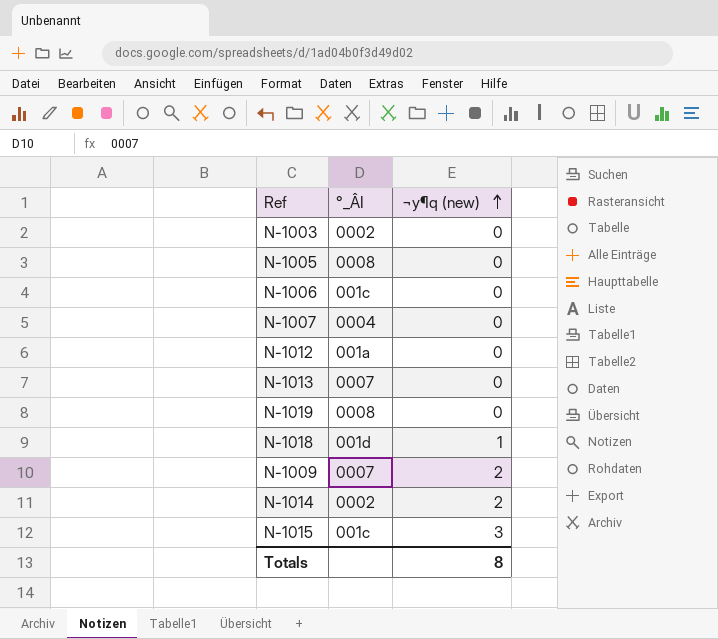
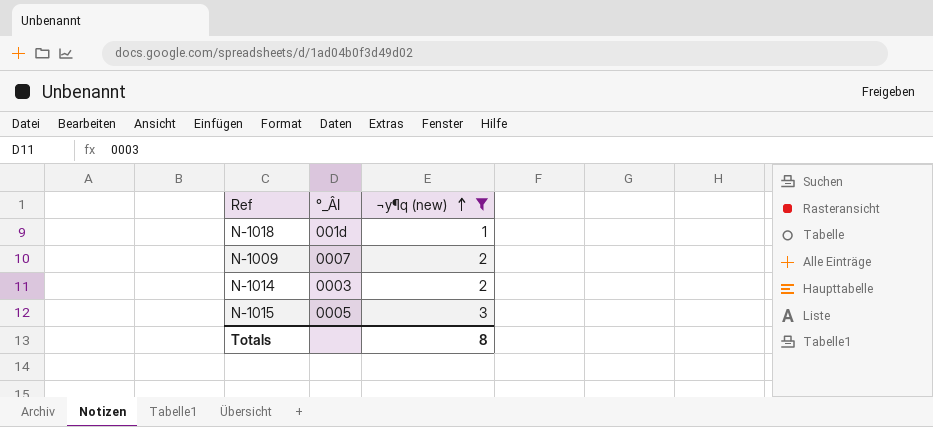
filter: none -> ¬y¶q (new) != 0
N-1014 | °_ÂI: 0002 -> 0003
N-1015 | °_ÂI: 001c -> 0005

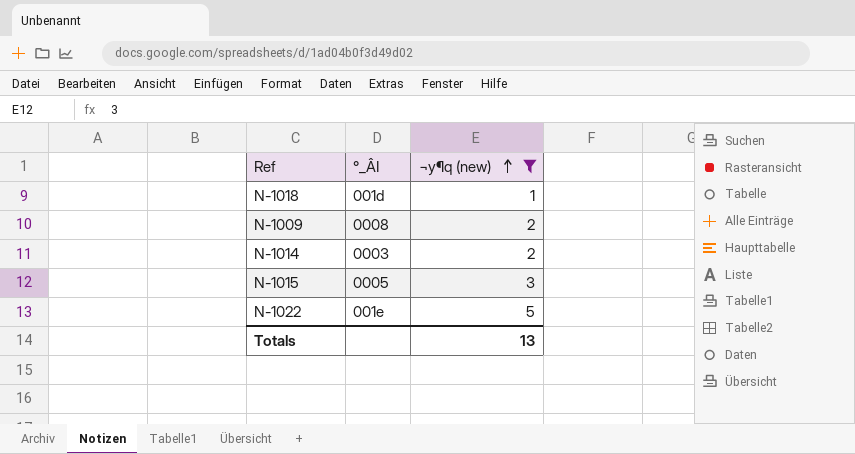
N-1009 | °_ÂI: 0007 -> 0008
row N-1022: none -> 001e | 5
Totals | ¬y¶q (new): 8 -> 13

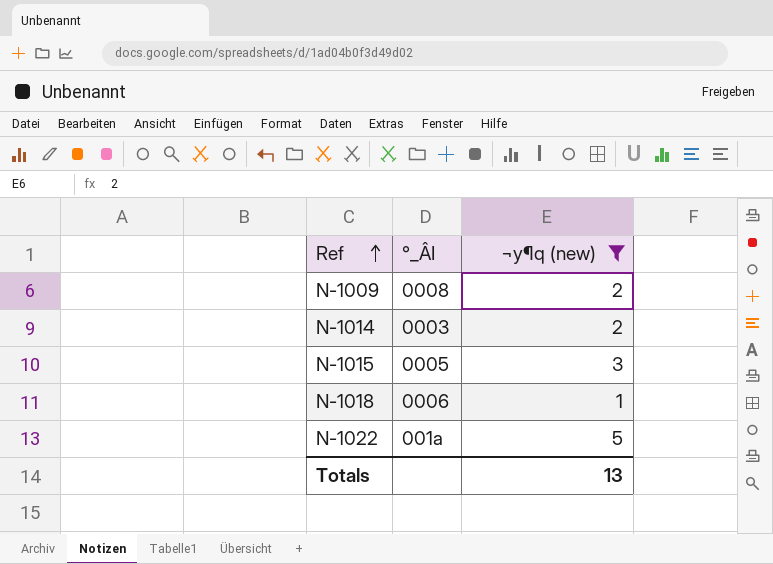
row order: ¬y¶q (new) ascending -> Ref ascending
N-1018 | °_ÂI: 001d -> 0006
N-1022 | °_ÂI: 001e -> 001a

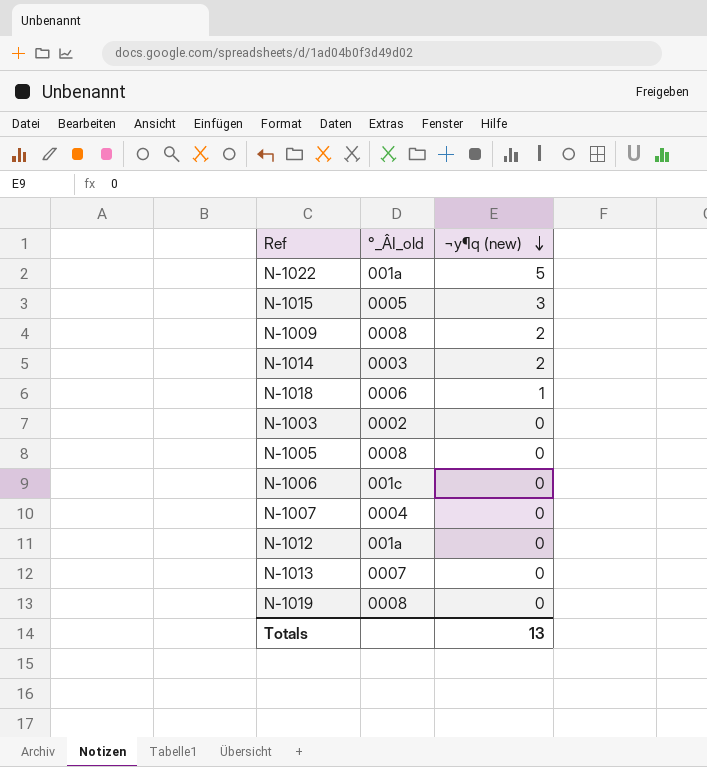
filter: ¬y¶q (new) != 0 -> none
row order: Ref ascending -> ¬y¶q (new) descending
column name: °_ÂI -> °_ÂI_old

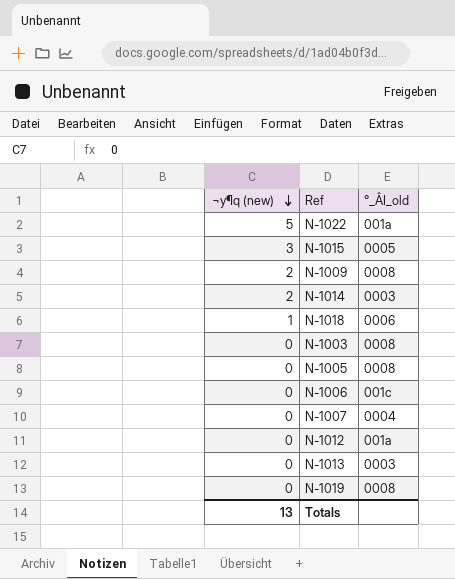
column ¬y¶q (new) | position: 3 -> 1
N-1003 | °_ÂI_old: 0002 -> 0008
N-1013 | °_ÂI_old: 0007 -> 0003

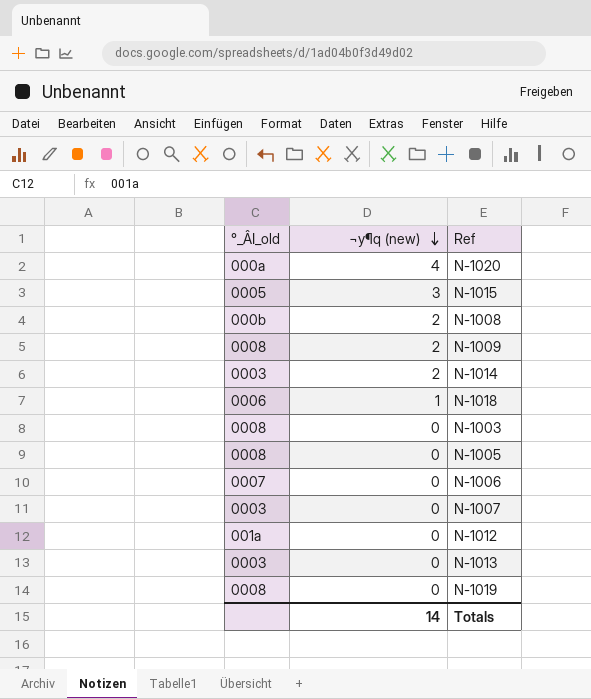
column °_ÂI_old | position: 3 -> 1
row N-1022: 5 | 001a -> none
row N-1020: none -> 000a | 4
row N-1008: none -> 000b | 2
N-1006 | °_ÂI_old: 001c -> 0007
N-1007 | °_ÂI_old: 0004 -> 0003
Totals | ¬y¶q (new): 13 -> 14

